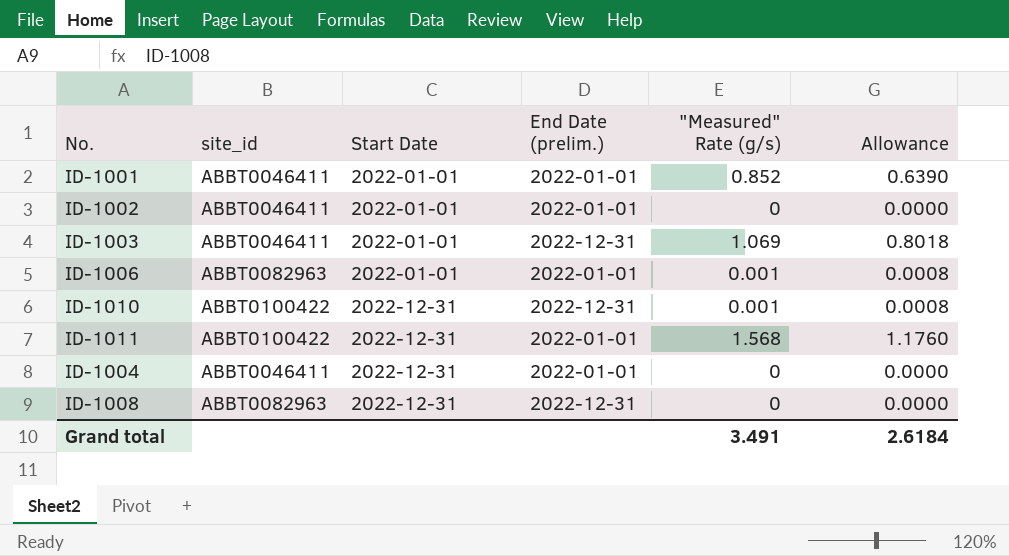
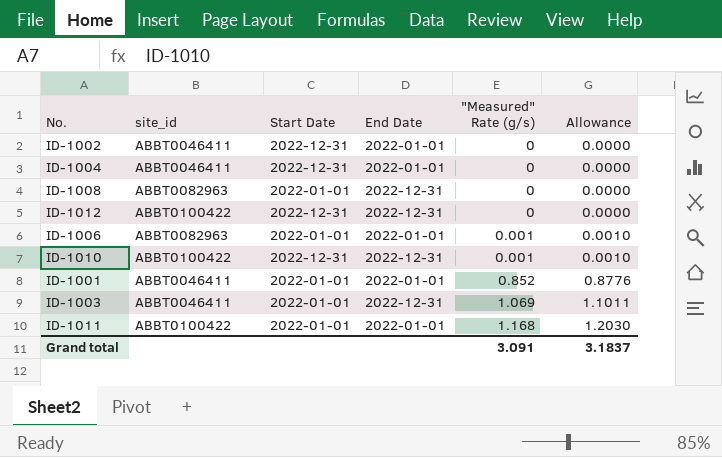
row order: Start Date ascending -> "Measured" Rate (g/s) ascending
column name: End Date (prelim.) -> End Date
column Allowance | formula: ["Measured" Rate (g/s)] * 0.75 -> ["Measured" Rate (g/s)] * 1.03
ID-1002 | Start Date: 2022-01-01 -> 2022-12-31
ID-1008 | Start Date: 2022-12-31 -> 2022-01-01
row ID-1012: none -> ABBT0100422 | 2022-12-31 | 2022-12-31 | 0 | 0.0000
ID-1011 | Start Date: 2022-12-31 -> 2022-01-01
ID-1011 | "Measured" Rate (g/s): 1.568 -> 1.168
Grand total | "Measured" Rate (g/s): 3.491 -> 3.091
Grand total | Allowance: 2.6184 -> 3.1837

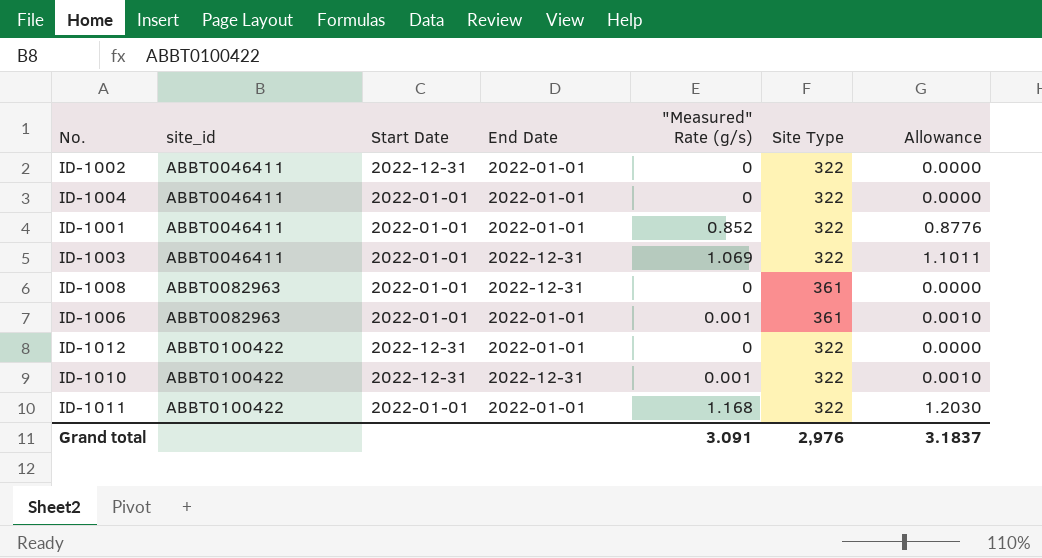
row order: "Measured" Rate (g/s) ascending -> site_id ascending
column Site Type | position: none -> 6
ID-1004 | Start Date: 2022-12-31 -> 2022-01-01
ID-1012 | End Date: 2022-12-31 -> 2022-01-01

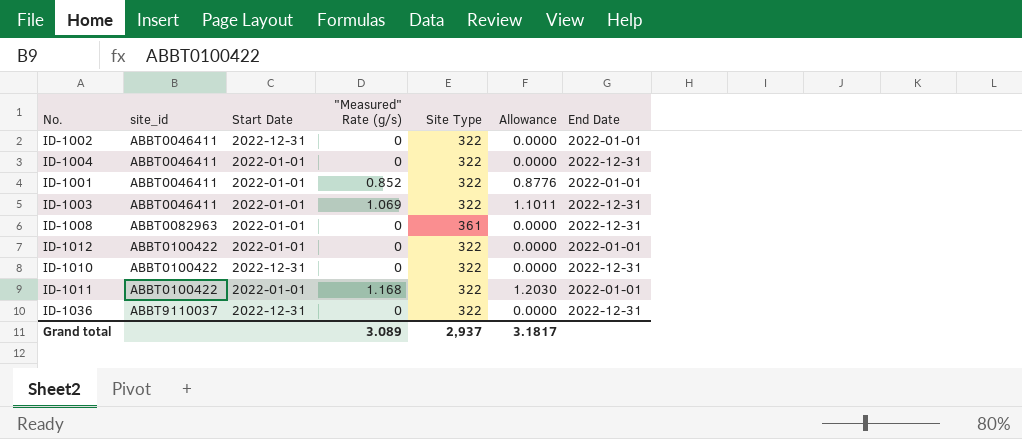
column End Date | position: 4 -> 7
row ID-1006: ABBT0082963 | 2022-01-01 | 2022-01-01 | 0.001 | 361 | 0.0010 -> none
ID-1004 | End Date: 2022-01-01 -> 2022-12-31
ID-1012 | Start Date: 2022-12-31 -> 2022-01-01
ID-1010 | "Measured" Rate (g/s): 0.001 -> 0
ID-1010 | Allowance: 0.0010 -> 0.0000
row ID-1036: none -> ABBT9110037 | 2022-12-31 | 0 | 322 | 0.0000 | 2022-12-31
Grand total | "Measured" Rate (g/s): 3.091 -> 3.089
Grand total | Site Type: 2,976 -> 2,937
Grand total | Allowance: 3.1837 -> 3.1817

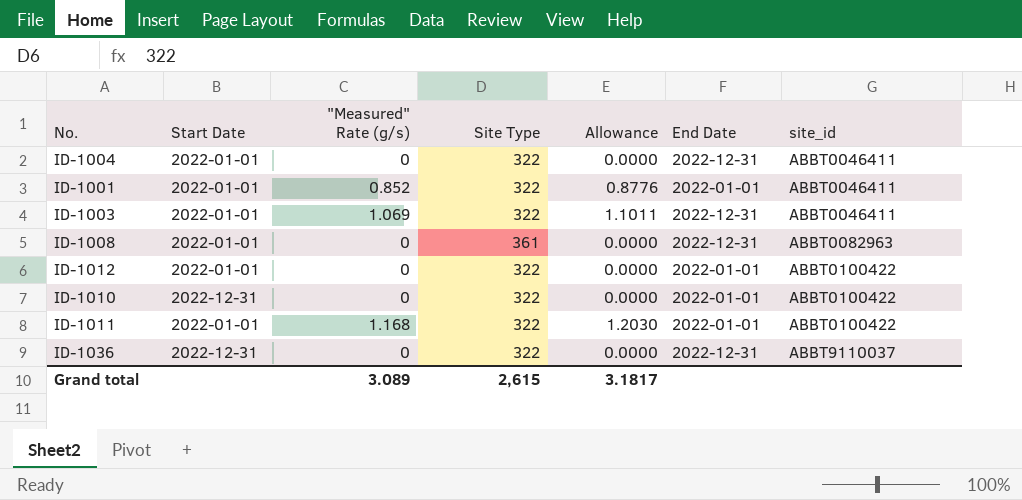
column site_id | position: 2 -> 7
row ID-1002: ABBT0046411 | 2022-12-31 | 0 | 322 | 0.0000 | 2022-01-01 -> none
ID-1010 | End Date: 2022-12-31 -> 2022-01-01
Grand total | Site Type: 2,937 -> 2,615

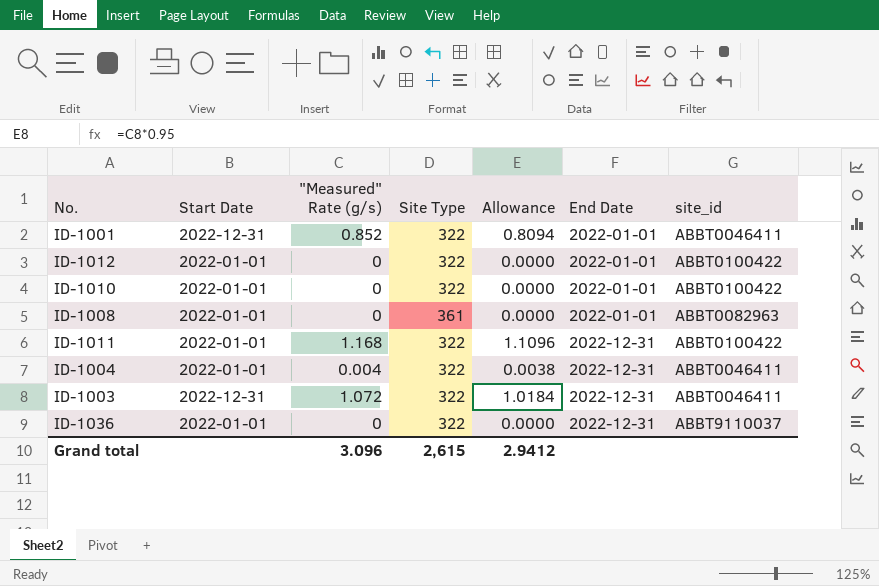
row order: site_id ascending -> End Date ascending
column Allowance | formula: ["Measured" Rate (g/s)] * 1.03 -> ["Measured" Rate (g/s)] * 0.95
ID-1001 | Start Date: 2022-01-01 -> 2022-12-31
ID-1010 | Start Date: 2022-12-31 -> 2022-01-01
ID-1008 | End Date: 2022-12-31 -> 2022-01-01
ID-1011 | End Date: 2022-01-01 -> 2022-12-31
ID-1004 | "Measured" Rate (g/s): 0 -> 0.004
ID-1003 | Start Date: 2022-01-01 -> 2022-12-31
ID-1003 | "Measured" Rate (g/s): 1.069 -> 1.072
ID-1036 | Start Date: 2022-12-31 -> 2022-01-01
Grand total | "Measured" Rate (g/s): 3.089 -> 3.096
Grand total | Allowance: 3.1817 -> 2.9412

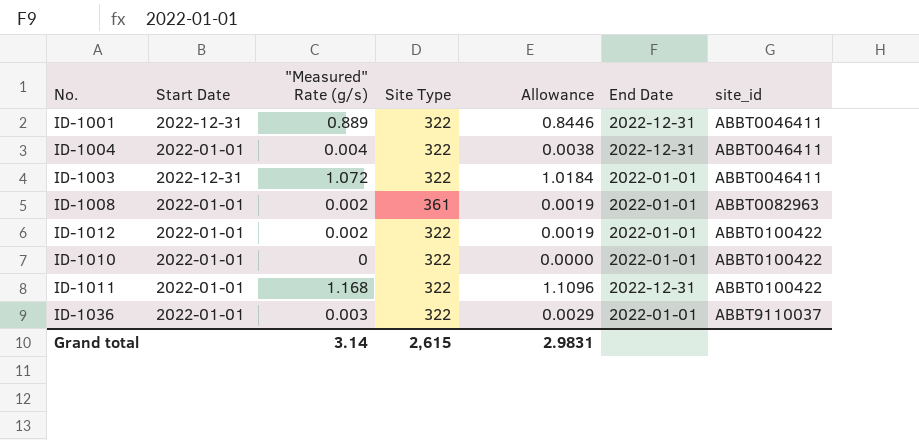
row order: End Date ascending -> site_id ascending
ID-1001 | "Measured" Rate (g/s): 0.852 -> 0.889
ID-1001 | Allowance: 0.8094 -> 0.8446
ID-1001 | End Date: 2022-01-01 -> 2022-12-31
ID-1003 | End Date: 2022-12-31 -> 2022-01-01
ID-1008 | "Measured" Rate (g/s): 0 -> 0.002
ID-1008 | Allowance: 0.0000 -> 0.0019
ID-1012 | "Measured" Rate (g/s): 0 -> 0.002
ID-1012 | Allowance: 0.0000 -> 0.0019
ID-1036 | "Measured" Rate (g/s): 0 -> 0.003
ID-1036 | Allowance: 0.0000 -> 0.0029
ID-1036 | End Date: 2022-12-31 -> 2022-01-01
Grand total | "Measured" Rate (g/s): 3.096 -> 3.14
Grand total | Allowance: 2.9412 -> 2.9831

